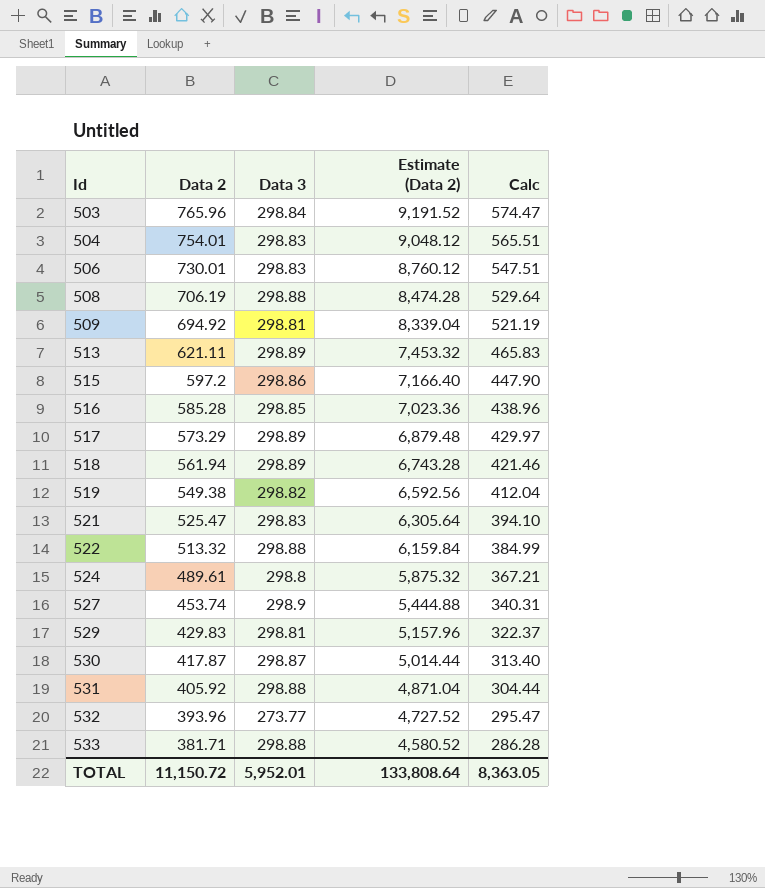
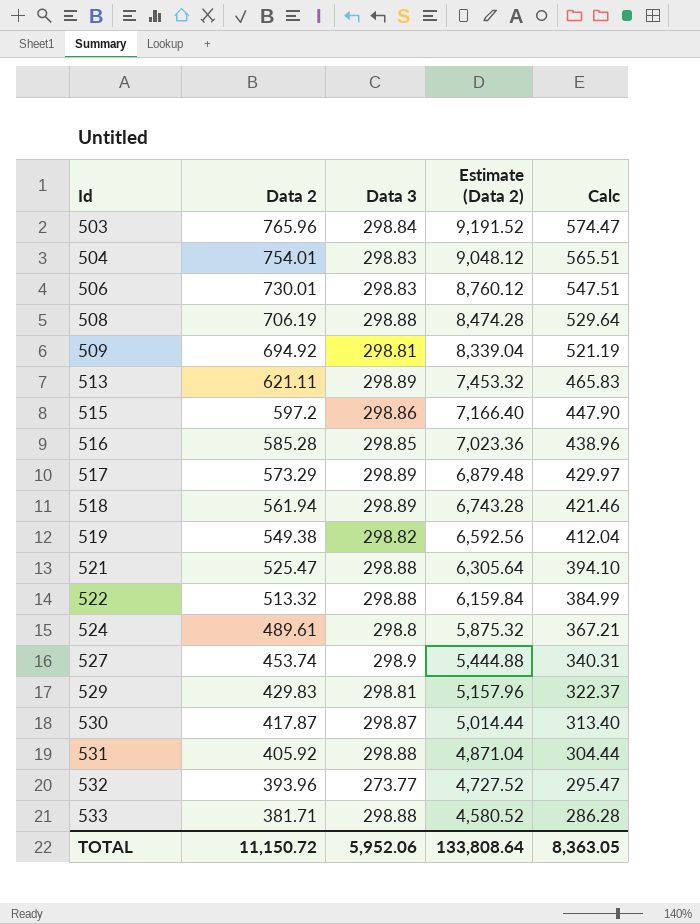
521 | Data 3: 298.83 -> 298.88
TOTAL | Data 3: 5,952.01 -> 5,952.06

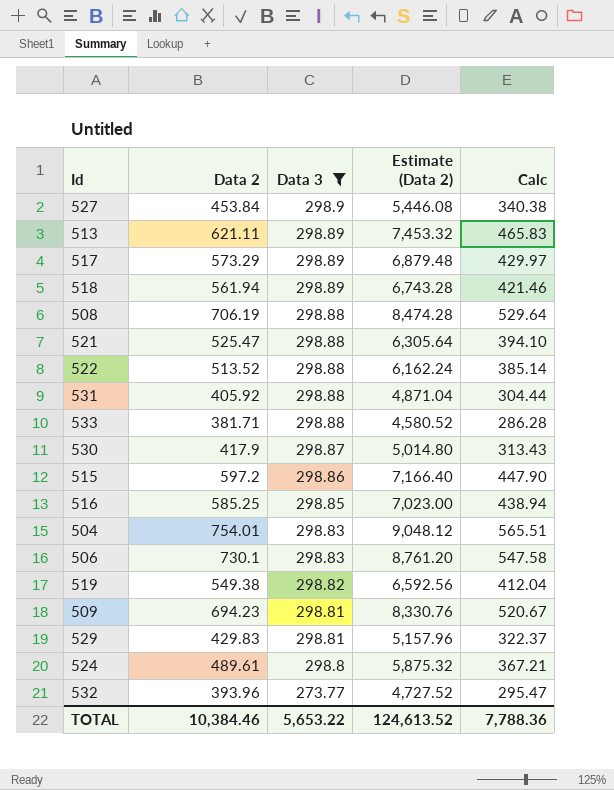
filter: none -> Data 3 != 298.84
row order: Id ascending -> Data 3 descending
527 | Data 2: 453.74 -> 453.84
527 | Estimate (Data 2): 5,444.88 -> 5,446.08
527 | Calc: 340.31 -> 340.38
522 | Data 2: 513.32 -> 513.52
522 | Estimate (Data 2): 6,159.84 -> 6,162.24
522 | Calc: 384.99 -> 385.14
530 | Data 2: 417.87 -> 417.9
530 | Estimate (Data 2): 5,014.44 -> 5,014.80
530 | Calc: 313.40 -> 313.43
516 | Data 2: 585.28 -> 585.25
516 | Estimate (Data 2): 7,023.36 -> 7,023.00
516 | Calc: 438.96 -> 438.94
506 | Data 2: 730.01 -> 730.1
506 | Estimate (Data 2): 8,760.12 -> 8,761.20
506 | Calc: 547.51 -> 547.58
509 | Data 2: 694.92 -> 694.23
509 | Estimate (Data 2): 8,339.04 -> 8,330.76
509 | Calc: 521.19 -> 520.67
TOTAL | Data 2: 11,150.72 -> 10,384.46
TOTAL | Data 3: 5,952.06 -> 5,653.22
TOTAL | Estimate (Data 2): 133,808.64 -> 124,613.52
TOTAL | Calc: 8,363.05 -> 7,788.36

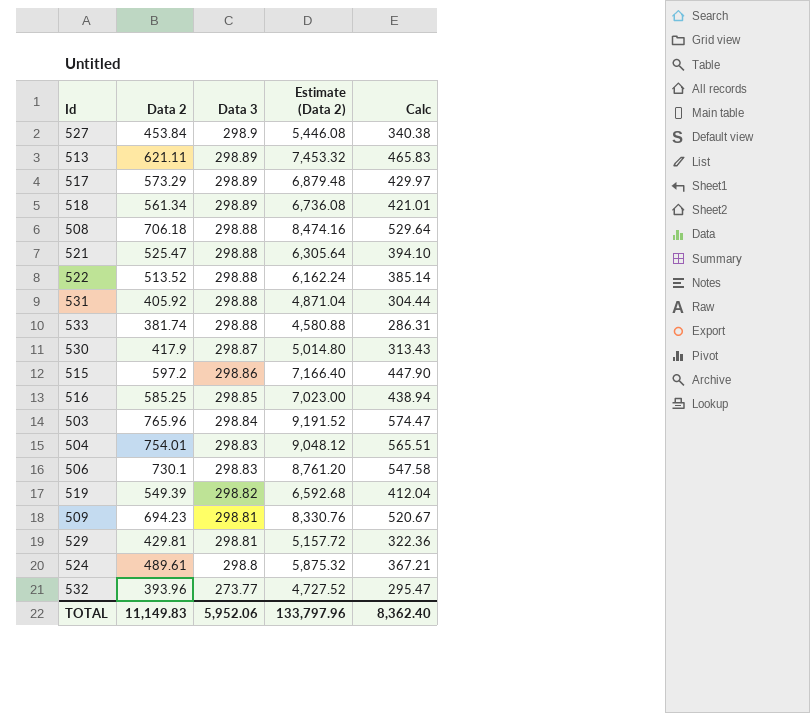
filter: Data 3 != 298.84 -> none
518 | Data 2: 561.94 -> 561.34
518 | Estimate (Data 2): 6,743.28 -> 6,736.08
518 | Calc: 421.46 -> 421.01
508 | Data 2: 706.19 -> 706.18
508 | Estimate (Data 2): 8,474.28 -> 8,474.16
533 | Data 2: 381.71 -> 381.74
533 | Estimate (Data 2): 4,580.52 -> 4,580.88
533 | Calc: 286.28 -> 286.31
519 | Data 2: 549.38 -> 549.39
519 | Estimate (Data 2): 6,592.56 -> 6,592.68
529 | Data 2: 429.83 -> 429.81
529 | Estimate (Data 2): 5,157.96 -> 5,157.72
529 | Calc: 322.37 -> 322.36
TOTAL | Data 2: 10,384.46 -> 11,149.83
TOTAL | Data 3: 5,653.22 -> 5,952.06
TOTAL | Estimate (Data 2): 124,613.52 -> 133,797.96
TOTAL | Calc: 7,788.36 -> 8,362.40

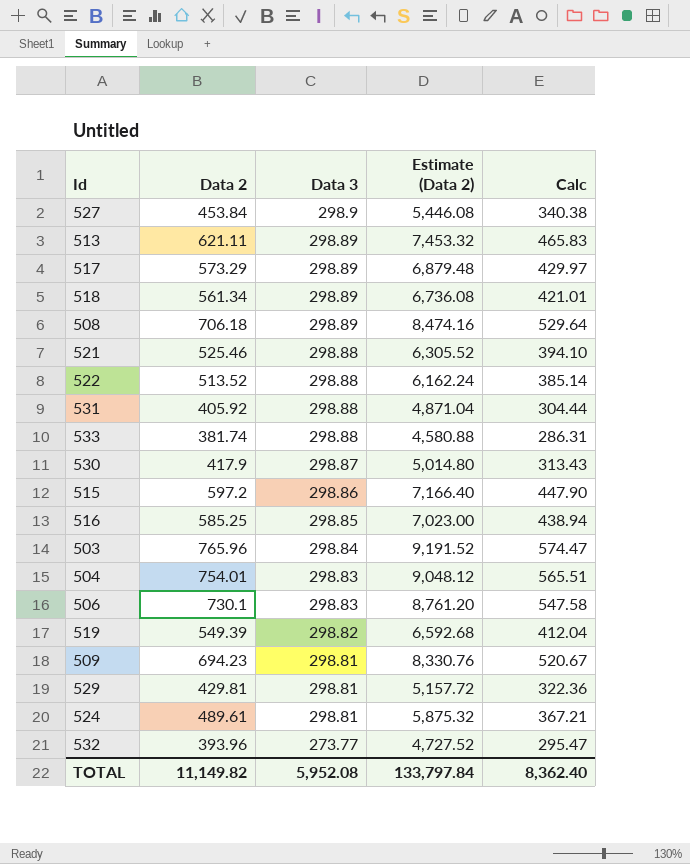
508 | Data 3: 298.88 -> 298.89
521 | Data 2: 525.47 -> 525.46
521 | Estimate (Data 2): 6,305.64 -> 6,305.52
524 | Data 3: 298.8 -> 298.81
TOTAL | Data 2: 11,149.83 -> 11,149.82
TOTAL | Data 3: 5,952.06 -> 5,952.08
TOTAL | Estimate (Data 2): 133,797.96 -> 133,797.84

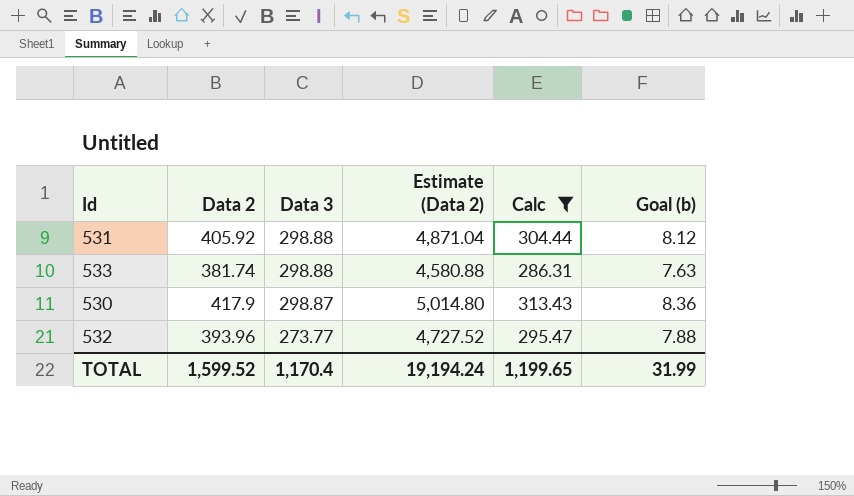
filter: none -> Calc <= 313.43
column Goal (b) | formula: none -> [Data 2] * 0.02
TOTAL | Data 2: 11,149.82 -> 1,599.52
TOTAL | Data 3: 5,952.08 -> 1,170.4
TOTAL | Estimate (Data 2): 133,797.84 -> 19,194.24
TOTAL | Calc: 8,362.40 -> 1,199.65

